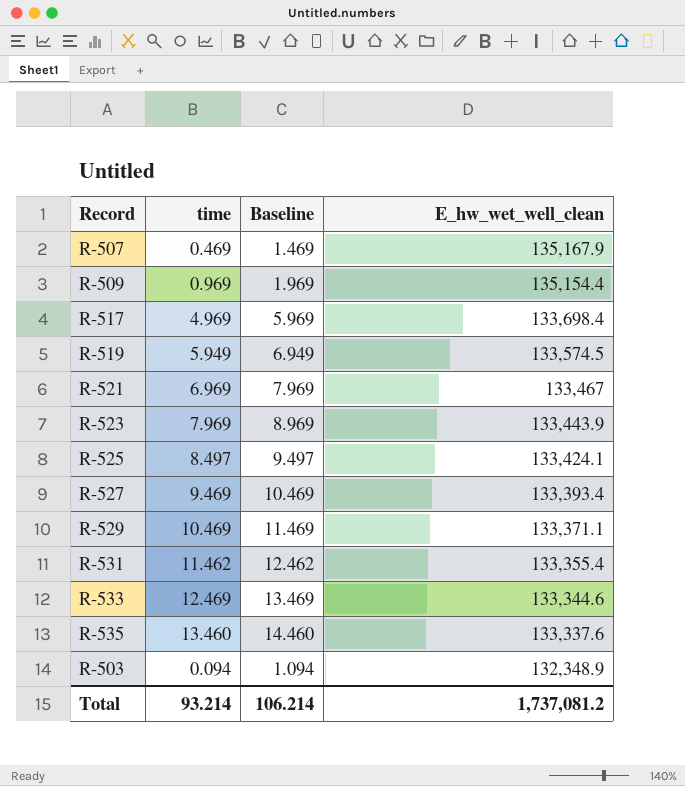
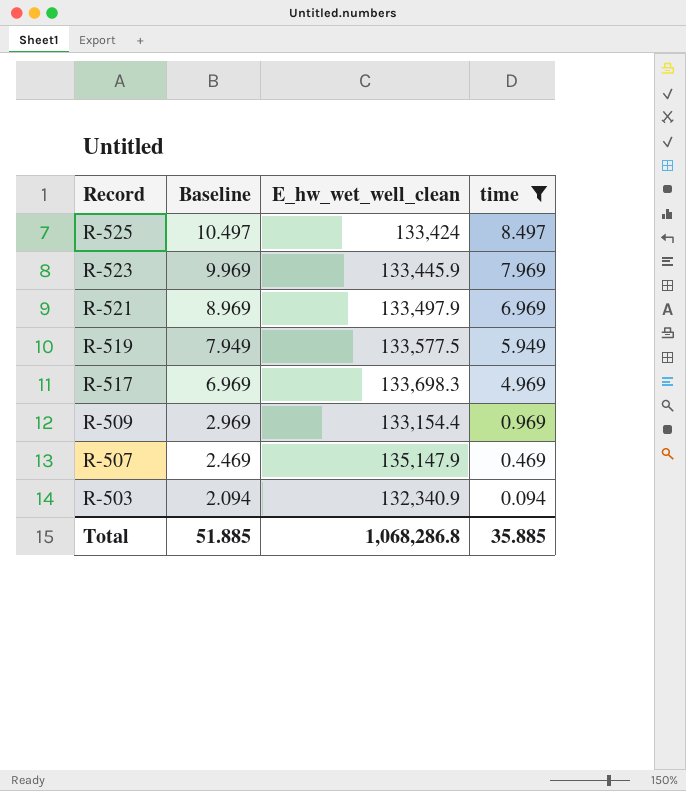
filter: none -> time <= 8.497
row order: E_hw_wet_well_clean descending -> Record descending
column Baseline | formula: [time] + 1 -> [time] + 2
column time | position: 2 -> 4
R-525 | E_hw_wet_well_clean: 133,424.1 -> 133,424
R-523 | E_hw_wet_well_clean: 133,443.9 -> 133,445.9
R-521 | E_hw_wet_well_clean: 133,467 -> 133,497.9
R-519 | E_hw_wet_well_clean: 133,574.5 -> 133,577.5
R-517 | E_hw_wet_well_clean: 133,698.4 -> 133,698.3
R-509 | E_hw_wet_well_clean: 135,154.4 -> 133,154.4
R-507 | E_hw_wet_well_clean: 135,167.9 -> 135,147.9
R-503 | E_hw_wet_well_clean: 132,348.9 -> 132,340.9
Total | Baseline: 106.214 -> 51.885
Total | E_hw_wet_well_clean: 1,737,081.2 -> 1,068,286.8
Total | time: 93.214 -> 35.885

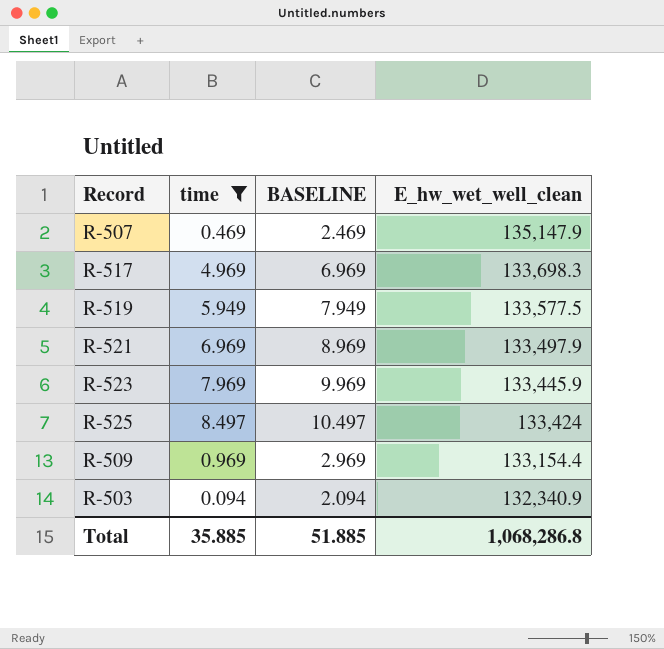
row order: Record descending -> E_hw_wet_well_clean descending
column time | position: 4 -> 2
column name: Baseline -> BASELINE

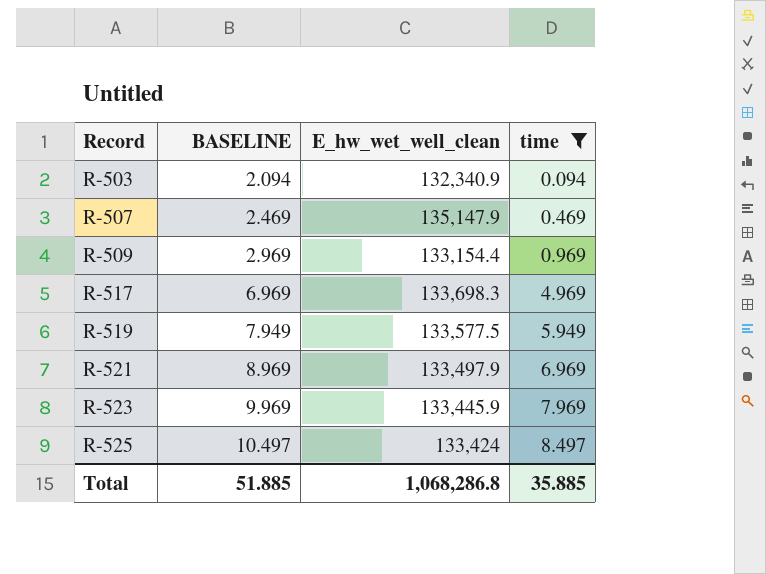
row order: E_hw_wet_well_clean descending -> Record ascending
column time | position: 2 -> 4

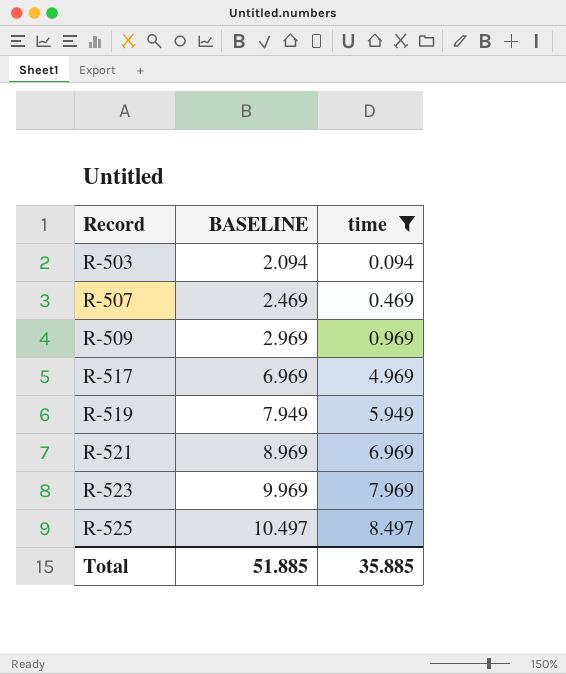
column E_hw_wet_well_clean | position: 3 -> none

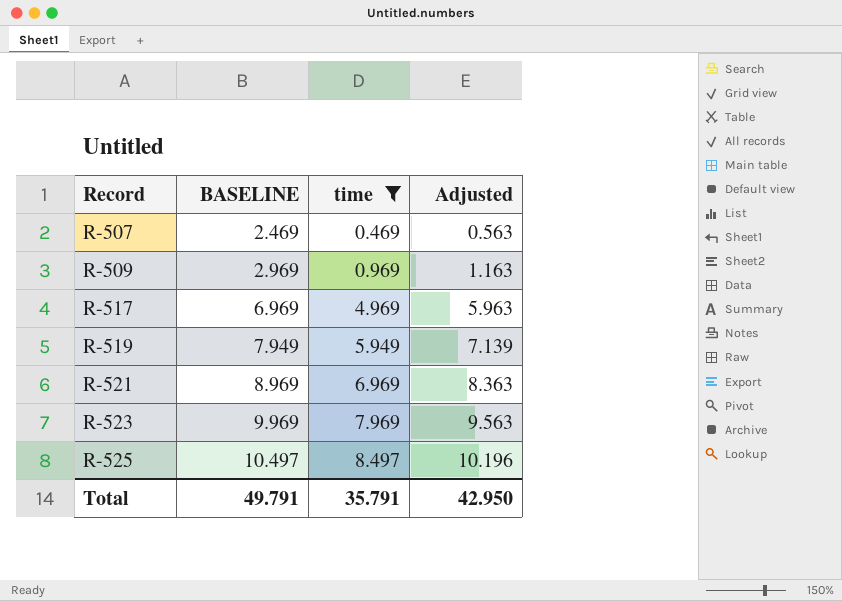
column Adjusted | formula: none -> [time] * 1.2
row R-503: 2.094 | 0.094 -> none
Total | BASELINE: 51.885 -> 49.791
Total | time: 35.885 -> 35.791

